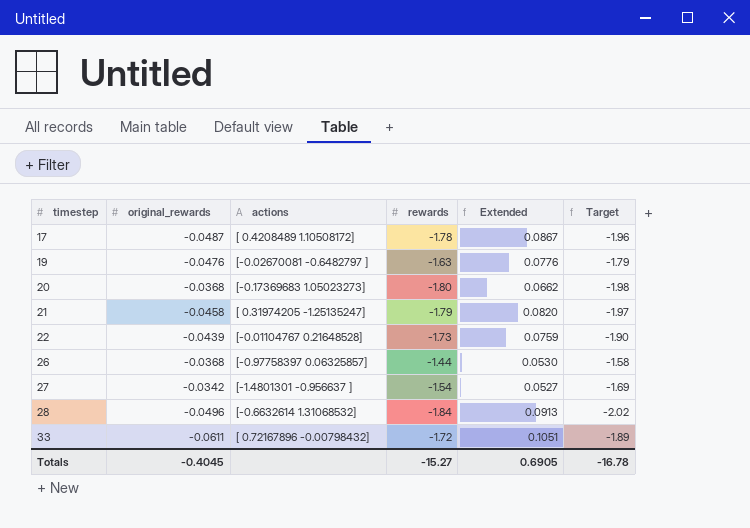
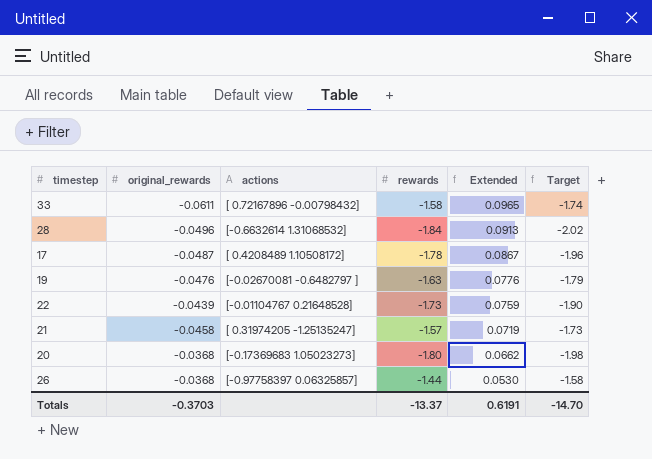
row order: timestep ascending -> Extended descending
row 27: -0.0342 | [-1.4801301 -0.956637 ] | -1.54 | 0.0527 | -1.69 -> none
33 | rewards: -1.72 -> -1.58
33 | Extended: 0.1051 -> 0.0965
33 | Target: -1.89 -> -1.74
21 | rewards: -1.79 -> -1.57
21 | Extended: 0.0820 -> 0.0719
21 | Target: -1.97 -> -1.73
Totals | original_rewards: -0.4045 -> -0.3703
Totals | rewards: -15.27 -> -13.37
Totals | Extended: 0.6905 -> 0.6191
Totals | Target: -16.78 -> -14.70

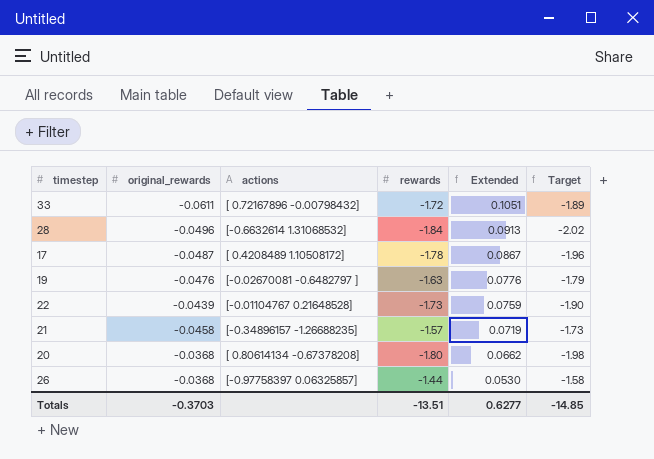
33 | rewards: -1.58 -> -1.72
33 | Extended: 0.0965 -> 0.1051
33 | Target: -1.74 -> -1.89
21 | actions: [ 0.31974205 -1.25135247] -> [-0.34896157 -1.26688235]
20 | actions: [-0.17369683 1.05023273] -> [ 0.80614134 -0.67378208]
Totals | rewards: -13.37 -> -13.51
Totals | Extended: 0.6191 -> 0.6277
Totals | Target: -14.70 -> -14.85

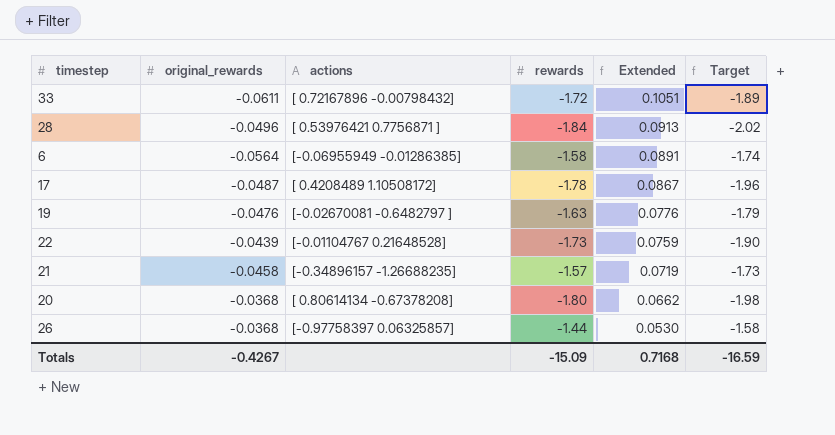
28 | actions: [-0.6632614 1.31068532] -> [ 0.53976421 0.7756871 ]
row 6: none -> -0.0564 | [-0.06955949 -0.01286385] | -1.58 | 0.0891 | -1.74
Totals | original_rewards: -0.3703 -> -0.4267
Totals | rewards: -13.51 -> -15.09
Totals | Extended: 0.6277 -> 0.7168
Totals | Target: -14.85 -> -16.59

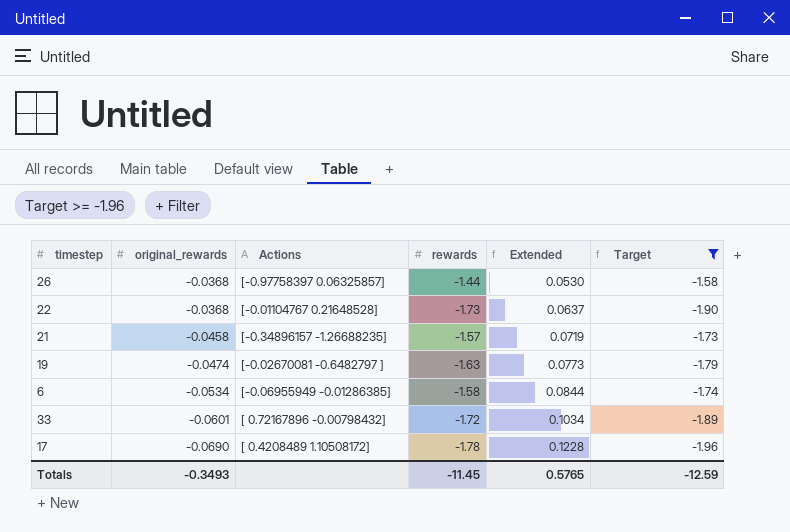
filter: none -> Target >= -1.96
row order: Extended descending -> original_rewards descending
column name: actions -> Actions
22 | original_rewards: -0.0439 -> -0.0368
22 | Extended: 0.0759 -> 0.0637
19 | original_rewards: -0.0476 -> -0.0474
19 | Extended: 0.0776 -> 0.0773
6 | original_rewards: -0.0564 -> -0.0534
6 | Extended: 0.0891 -> 0.0844
33 | original_rewards: -0.0611 -> -0.0601
33 | Extended: 0.1051 -> 0.1034
17 | original_rewards: -0.0487 -> -0.0690
17 | Extended: 0.0867 -> 0.1228
Totals | original_rewards: -0.4267 -> -0.3493
Totals | rewards: -15.09 -> -11.45
Totals | Extended: 0.7168 -> 0.5765
Totals | Target: -16.59 -> -12.59

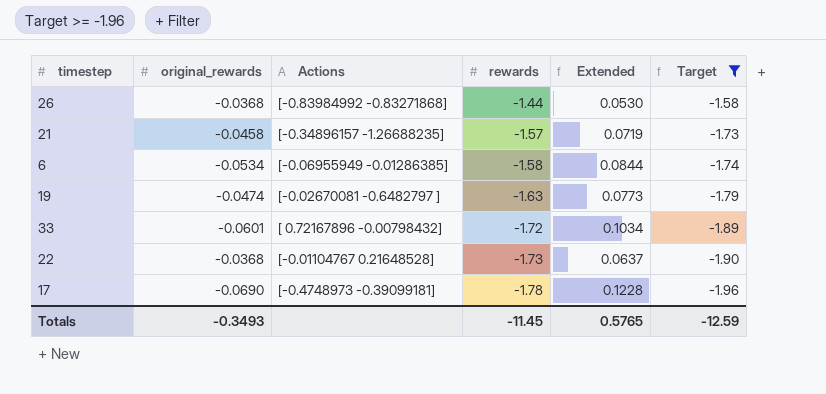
row order: original_rewards descending -> rewards descending
26 | Actions: [-0.97758397 0.06325857] -> [-0.83984992 -0.83271868]
17 | Actions: [ 0.4208489 1.10508172] -> [-0.4748973 -0.39099181]

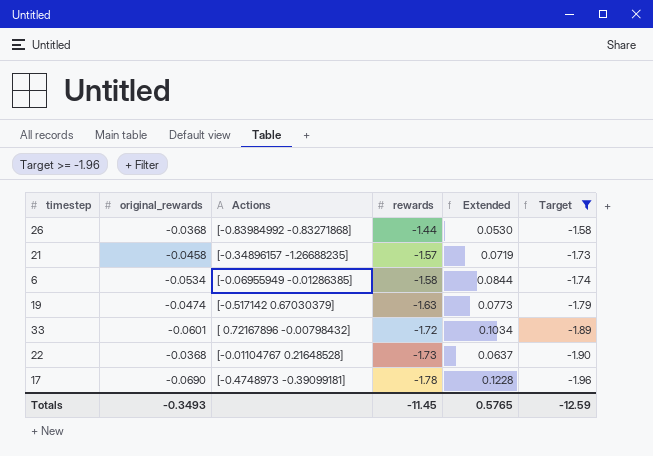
19 | Actions: [-0.02670081 -0.6482797 ] -> [-0.517142 0.67030379]

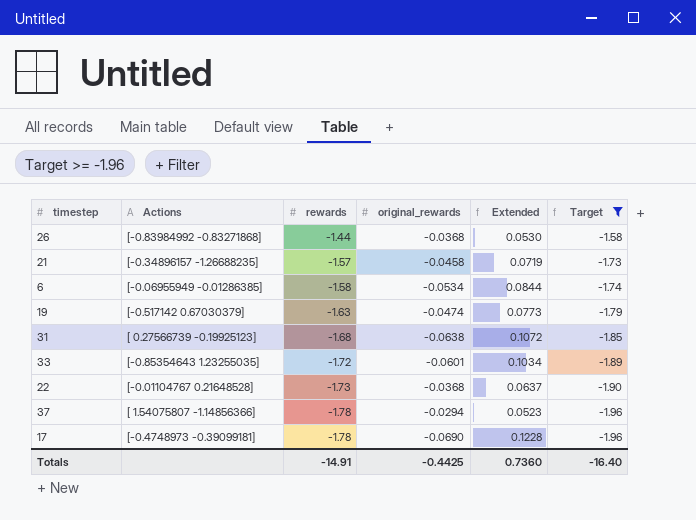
column original_rewards | position: 2 -> 4
row 31: none -> [ 0.27566739 -0.19925123] | -1.68 | -0.0638 | 0.1072 | -1.85
33 | Actions: [ 0.72167896 -0.00798432] -> [-0.85354643 1.23255035]
row 37: none -> [ 1.54075807 -1.14856366] | -1.78 | -0.0294 | 0.0523 | -1.96
Totals | rewards: -11.45 -> -14.91
Totals | original_rewards: -0.3493 -> -0.4425
Totals | Extended: 0.5765 -> 0.7360
Totals | Target: -12.59 -> -16.40

